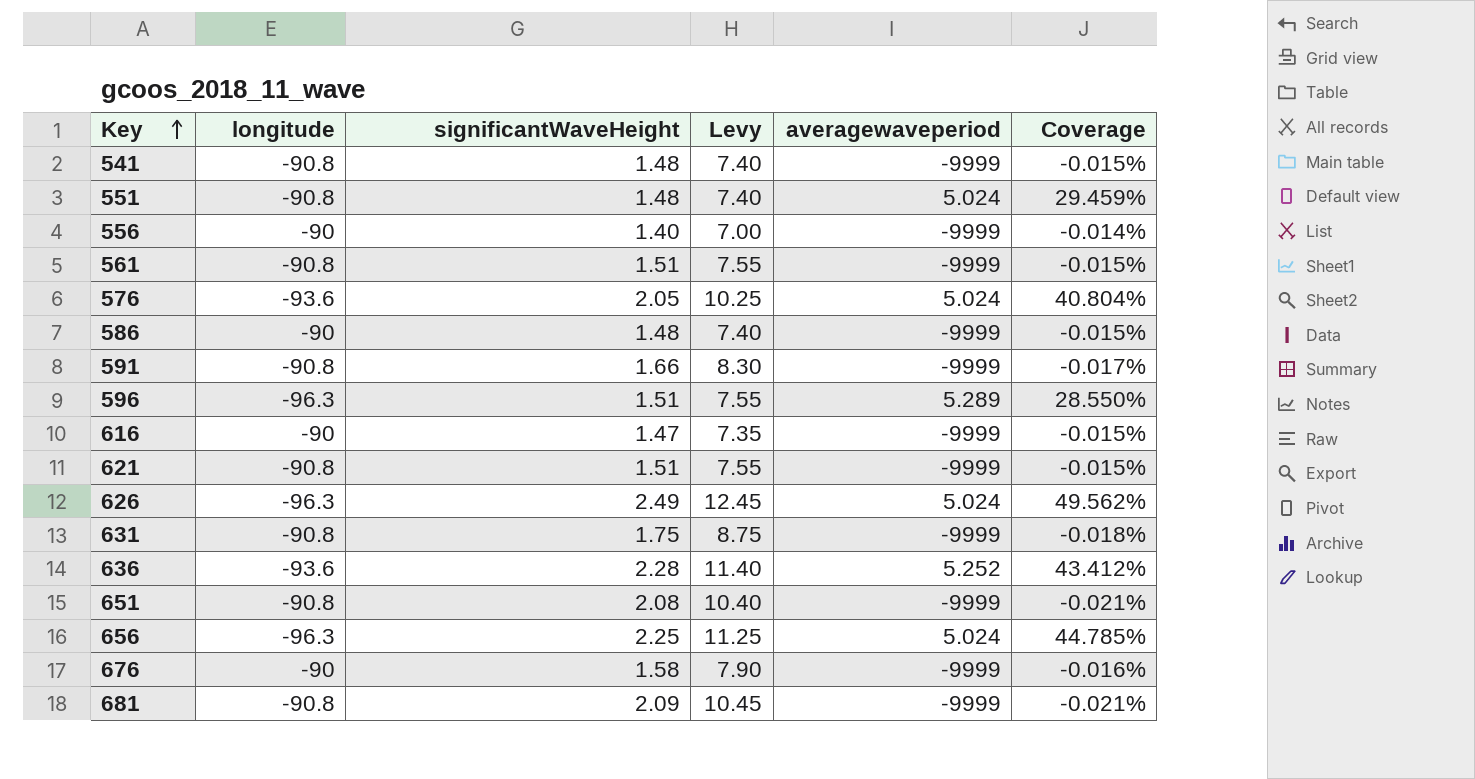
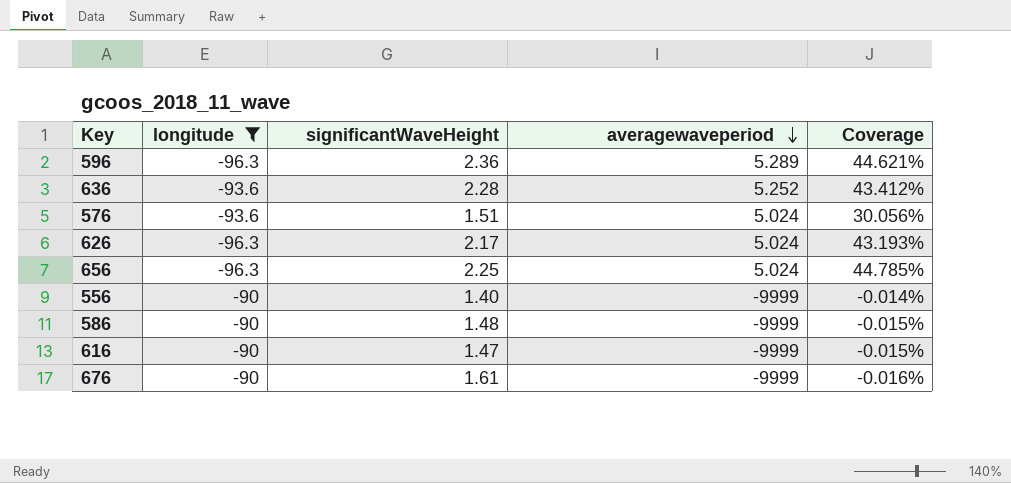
filter: none -> longitude != -90.8
row order: Key ascending -> averagewaveperiod descending
column Levy | formula: [significantWaveHeight] * 5 -> none
596 | significantWaveHeight: 1.51 -> 2.36
596 | Coverage: 28.550% -> 44.621%
576 | significantWaveHeight: 2.05 -> 1.51
576 | Coverage: 40.804% -> 30.056%
626 | significantWaveHeight: 2.49 -> 2.17
626 | Coverage: 49.562% -> 43.193%
676 | significantWaveHeight: 1.58 -> 1.61

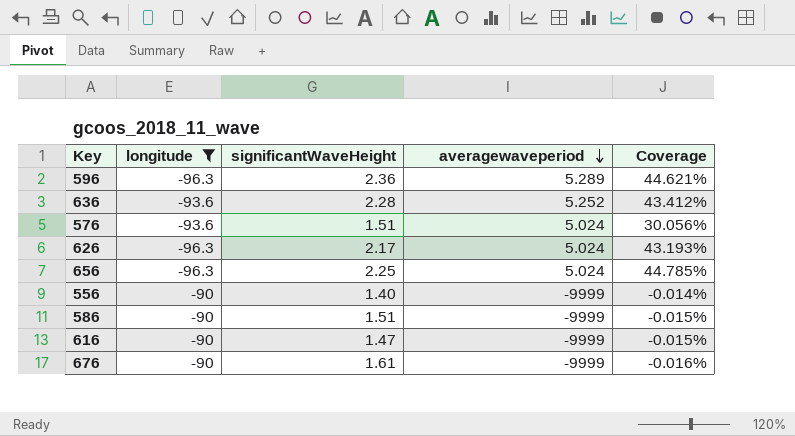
586 | significantWaveHeight: 1.48 -> 1.51

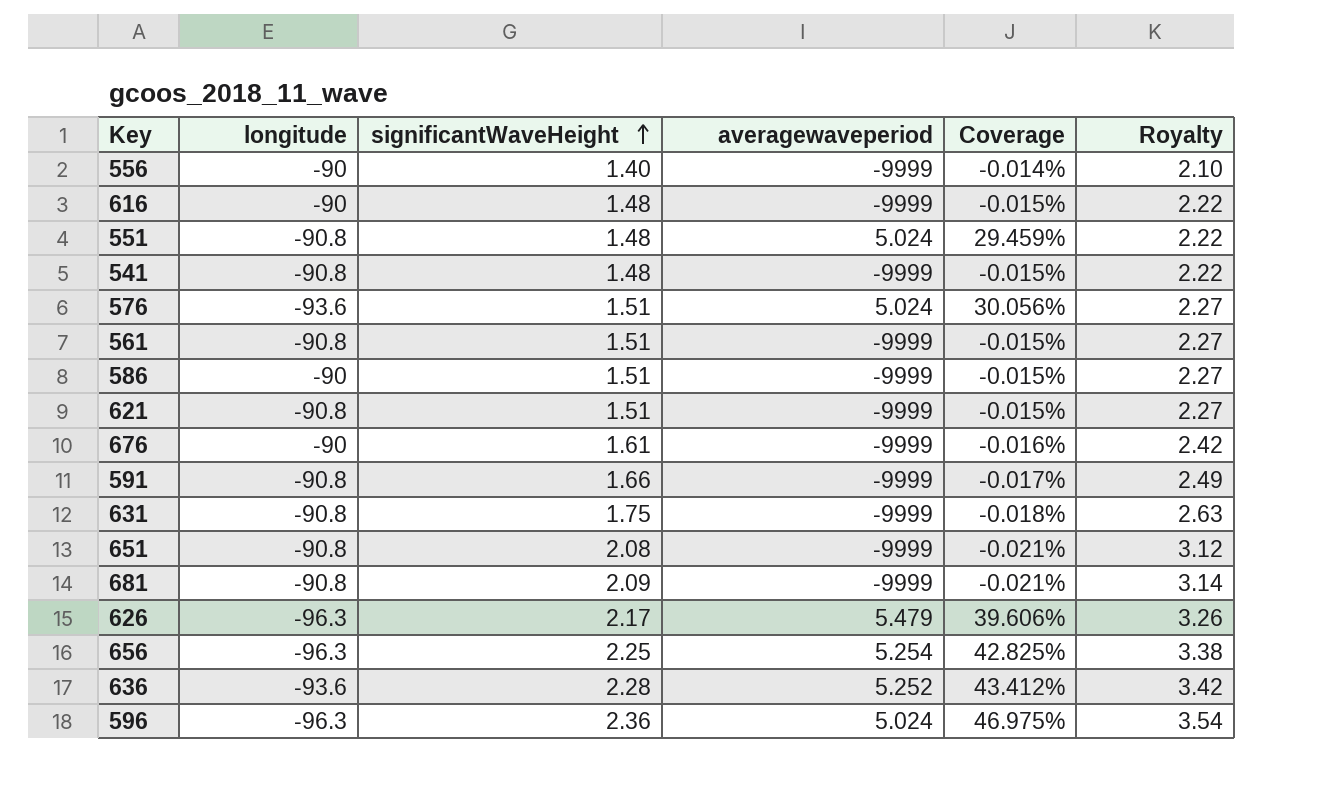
filter: longitude != -90.8 -> none
row order: averagewaveperiod descending -> significantWaveHeight ascending
column Royalty | formula: none -> [significantWaveHeight] * 1.5
616 | significantWaveHeight: 1.47 -> 1.48
626 | averagewaveperiod: 5.024 -> 5.479
626 | Coverage: 43.193% -> 39.606%
656 | averagewaveperiod: 5.024 -> 5.254
656 | Coverage: 44.785% -> 42.825%
596 | averagewaveperiod: 5.289 -> 5.024
596 | Coverage: 44.621% -> 46.975%

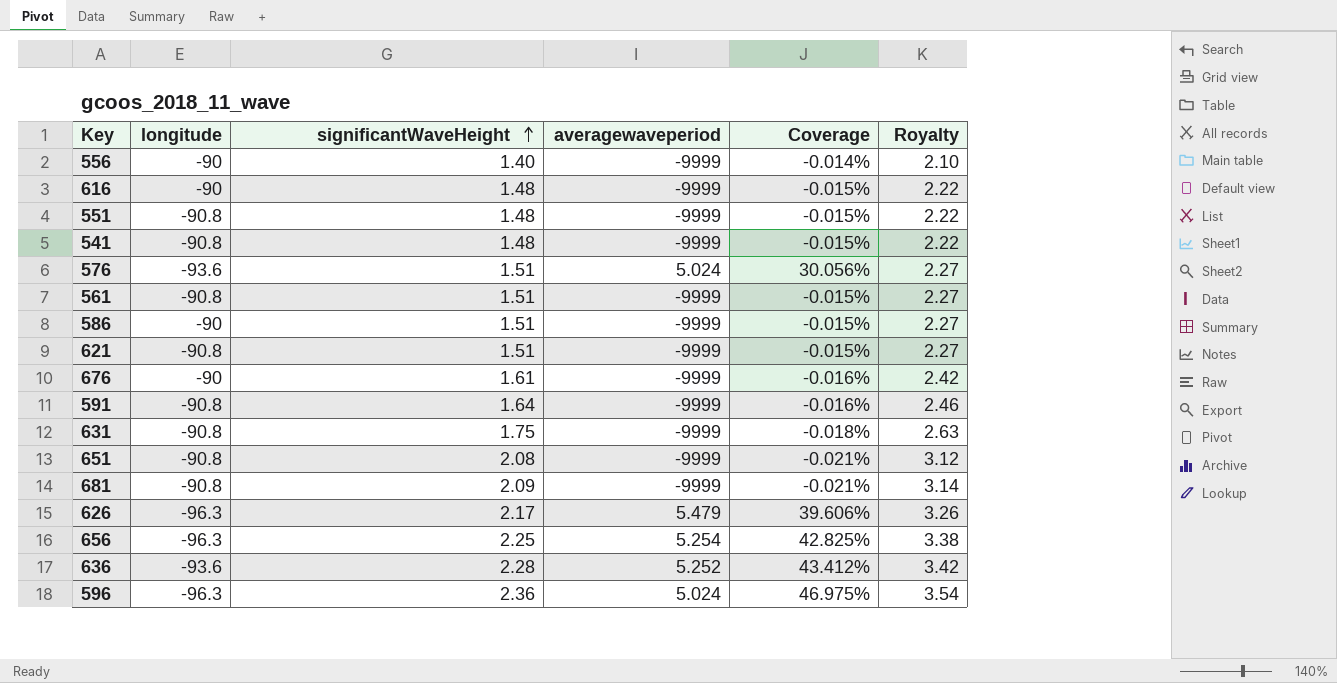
551 | averagewaveperiod: 5.024 -> -9999
551 | Coverage: 29.459% -> -0.015%
591 | significantWaveHeight: 1.66 -> 1.64
591 | Coverage: -0.017% -> -0.016%
591 | Royalty: 2.49 -> 2.46

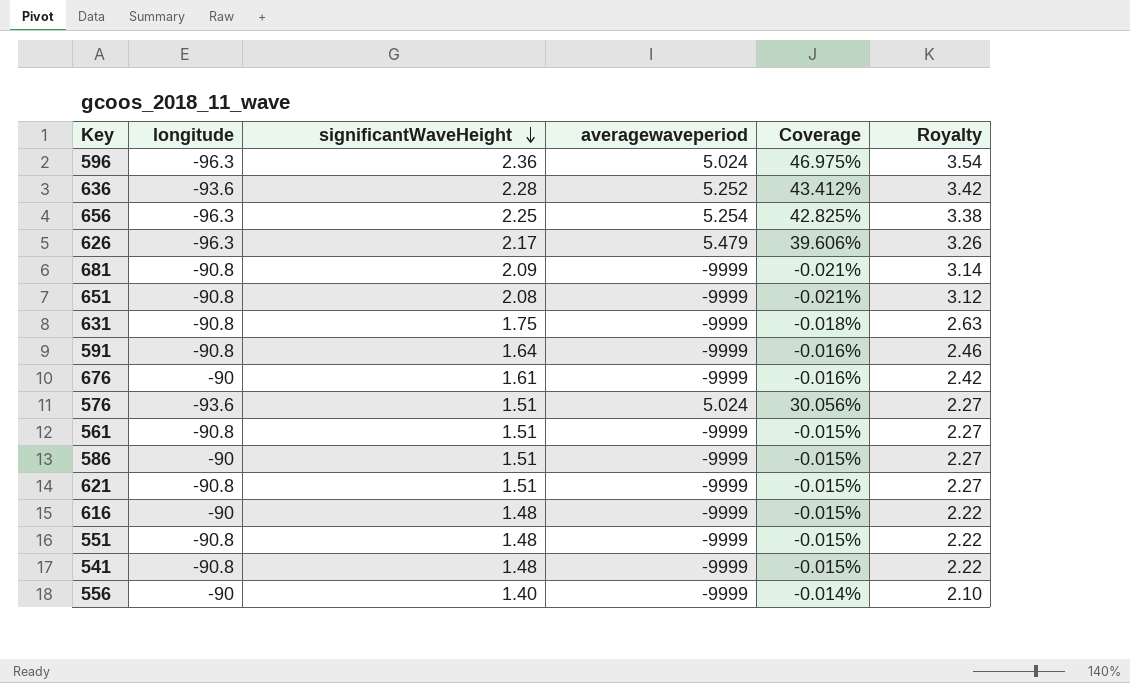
row order: significantWaveHeight ascending -> significantWaveHeight descending

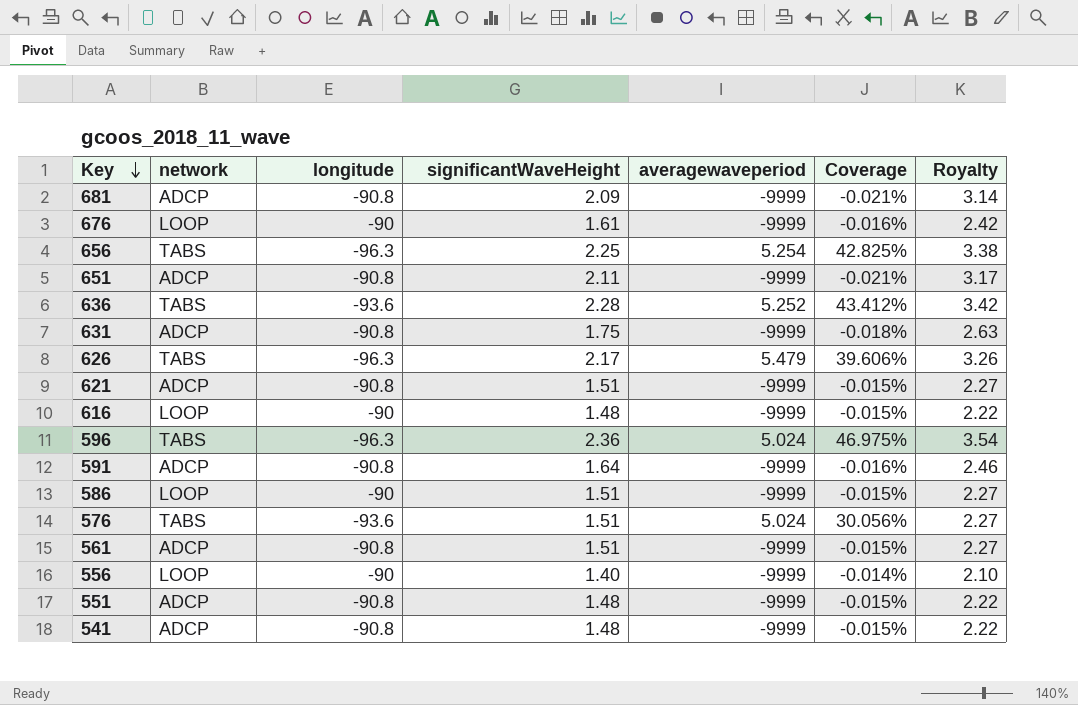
row order: significantWaveHeight descending -> Key descending
column network | position: none -> 2
651 | significantWaveHeight: 2.08 -> 2.11
651 | Royalty: 3.12 -> 3.17

